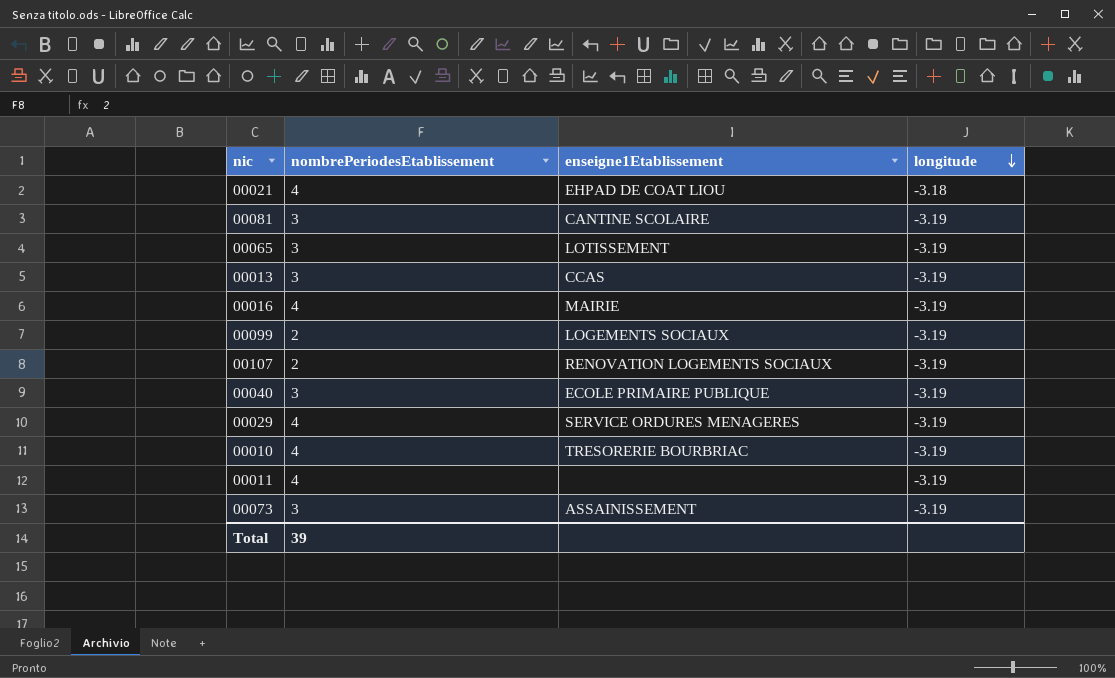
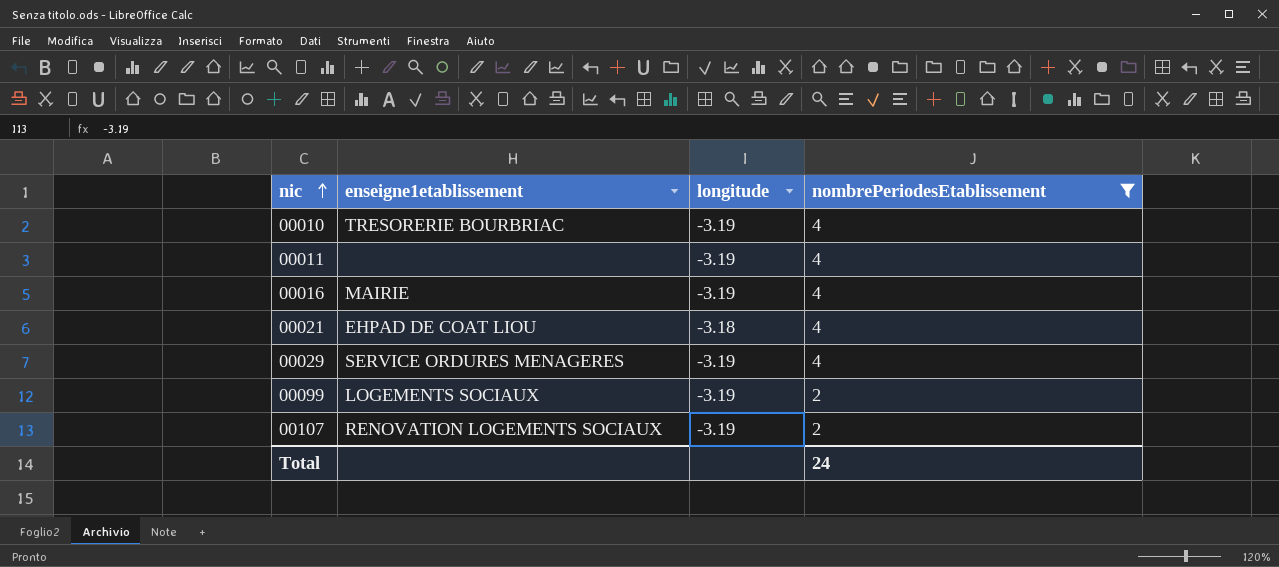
filter: none -> nombrePeriodesEtablissement != 3
row order: longitude descending -> nic ascending
column name: enseigne1Etablissement -> enseigne1etablissement
column nombrePeriodesEtablissement | position: 2 -> 4
Total | nombrePeriodesEtablissement: 39 -> 24

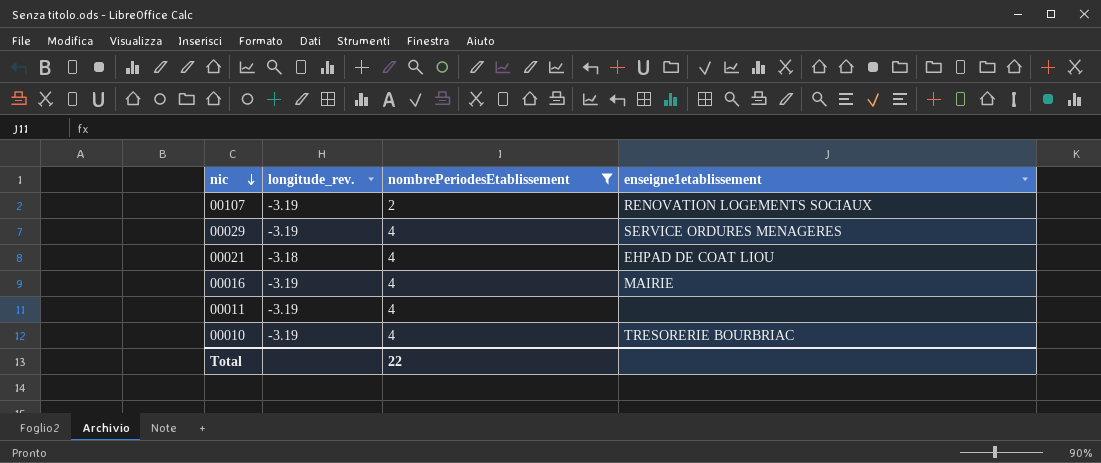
row order: nic ascending -> nic descending
column name: longitude -> longitude_rev.
column enseigne1etablissement | position: 2 -> 4
row 00099: LOGEMENTS SOCIAUX | -3.19 | 2 -> none
Total | nombrePeriodesEtablissement: 24 -> 22

